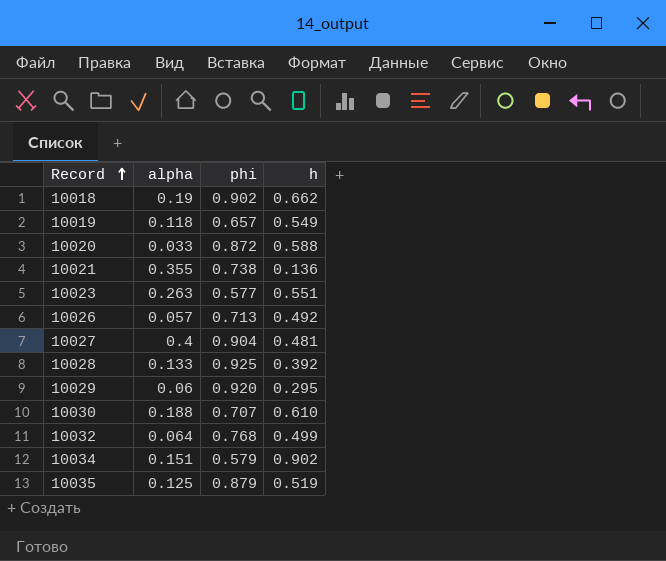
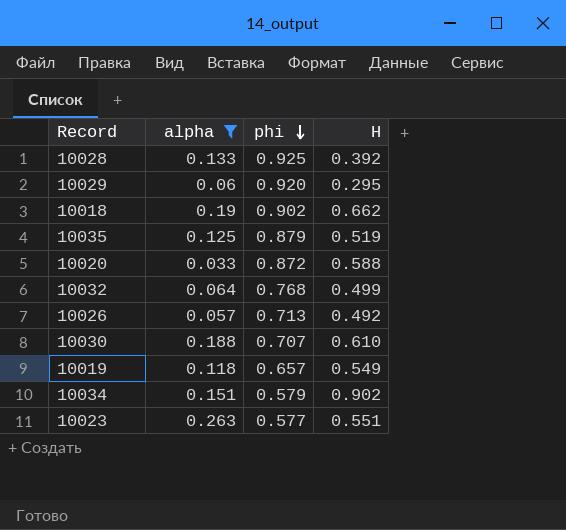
filter: none -> alpha <= 0.263
row order: Record ascending -> phi descending
column name: h -> H

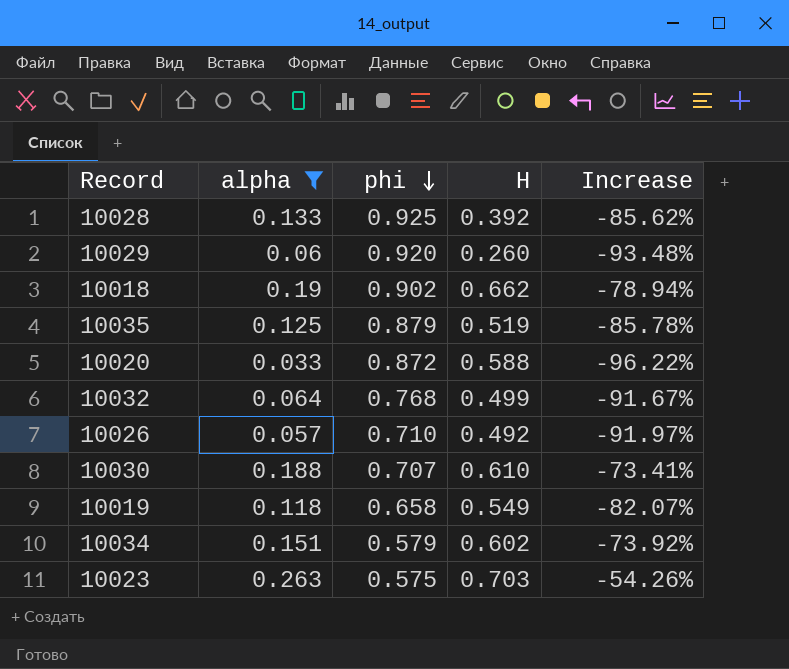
column Increase | formula: none -> ([alpha] - [phi]) / [phi]
10029 | H: 0.295 -> 0.260
10026 | phi: 0.713 -> 0.710
10019 | phi: 0.657 -> 0.658
10034 | H: 0.902 -> 0.602
10023 | phi: 0.577 -> 0.575
10023 | H: 0.551 -> 0.703

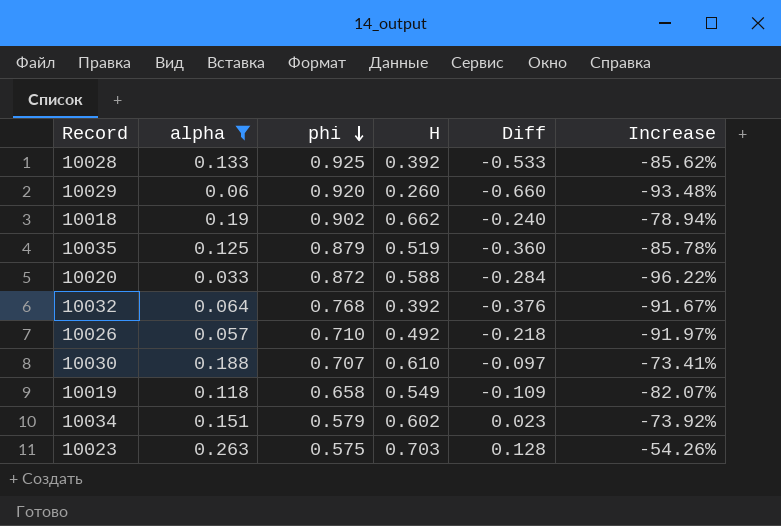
column Diff | formula: none -> [H] - [phi]
10032 | H: 0.499 -> 0.392

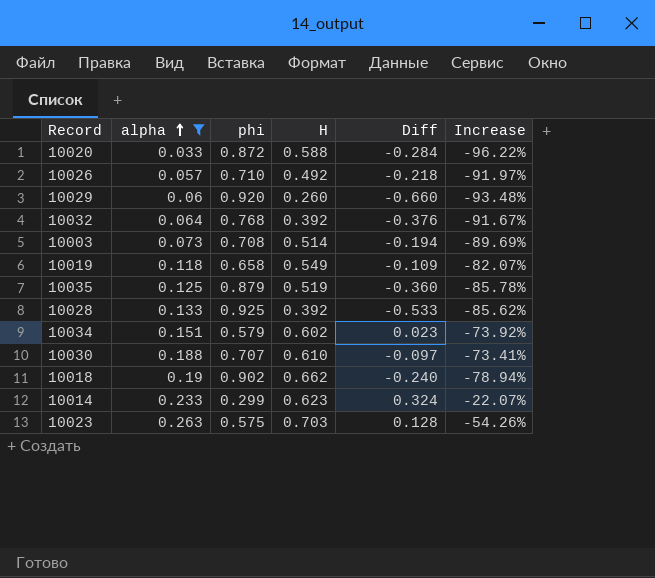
row order: phi descending -> alpha ascending
row 10003: none -> 0.073 | 0.708 | 0.514 | -0.194 | -89.69%
row 10014: none -> 0.233 | 0.299 | 0.623 | 0.324 | -22.07%

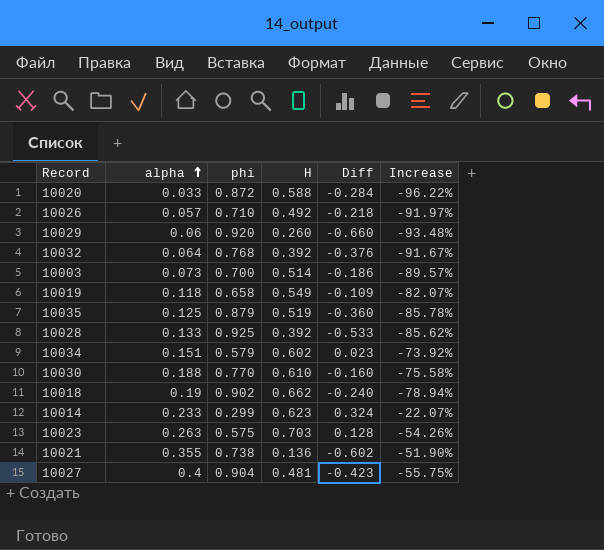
filter: alpha <= 0.263 -> none
10003 | phi: 0.708 -> 0.700
10003 | Diff: -0.194 -> -0.186
10003 | Increase: -89.69% -> -89.57%
10030 | phi: 0.707 -> 0.770
10030 | Diff: -0.097 -> -0.160
10030 | Increase: -73.41% -> -75.58%

